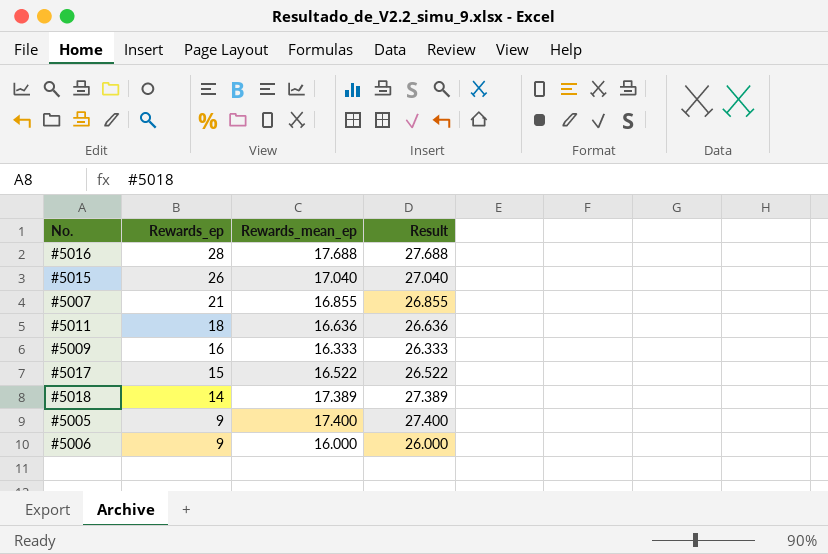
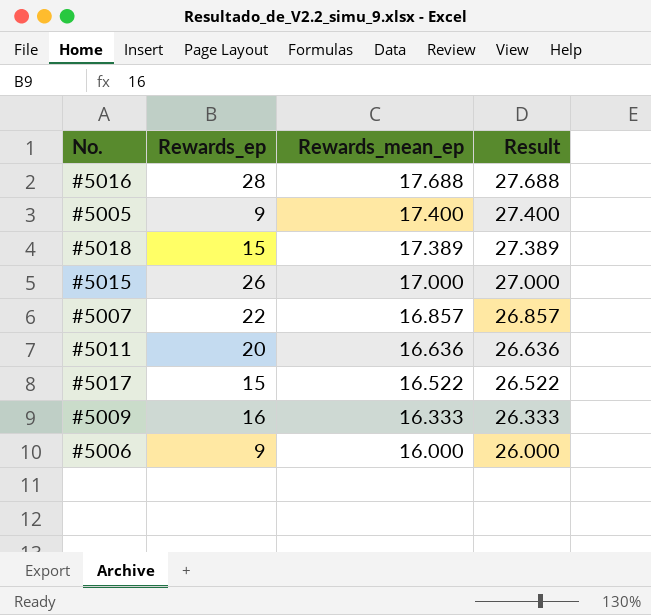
row order: Rewards_ep descending -> Rewards_mean_ep descending
#5018 | Rewards_ep: 14 -> 15
#5015 | Rewards_mean_ep: 17.040 -> 17.000
#5015 | Result: 27.040 -> 27.000
#5007 | Rewards_ep: 21 -> 22
#5007 | Rewards_mean_ep: 16.855 -> 16.857
#5007 | Result: 26.855 -> 26.857
#5011 | Rewards_ep: 18 -> 20

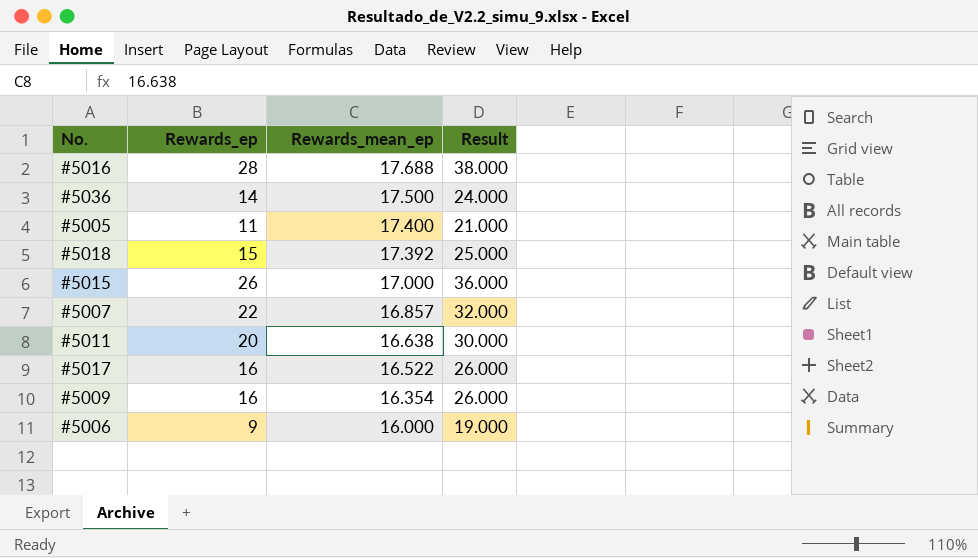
column Result | formula: [Rewards_mean_ep] + 10 -> [Rewards_ep] + 10
row #5036: none -> 14 | 17.500 | 24.000
#5005 | Rewards_ep: 9 -> 11
#5018 | Rewards_mean_ep: 17.389 -> 17.392
#5011 | Rewards_mean_ep: 16.636 -> 16.638
#5017 | Rewards_ep: 15 -> 16
#5009 | Rewards_mean_ep: 16.333 -> 16.354

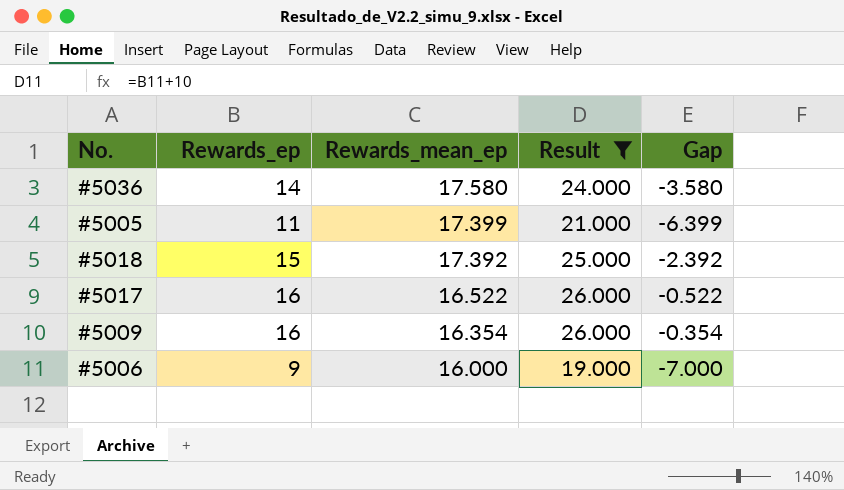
filter: none -> Result <= 26.000
column Gap | formula: none -> [Rewards_ep] - [Rewards_mean_ep]
#5036 | Rewards_mean_ep: 17.500 -> 17.580
#5005 | Rewards_mean_ep: 17.400 -> 17.399

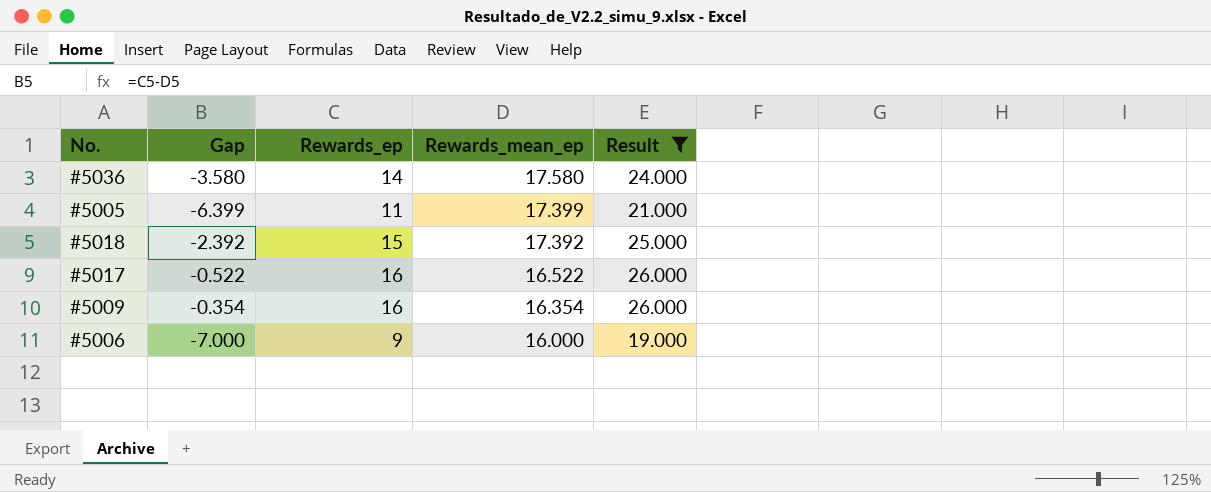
column Gap | position: 5 -> 2

